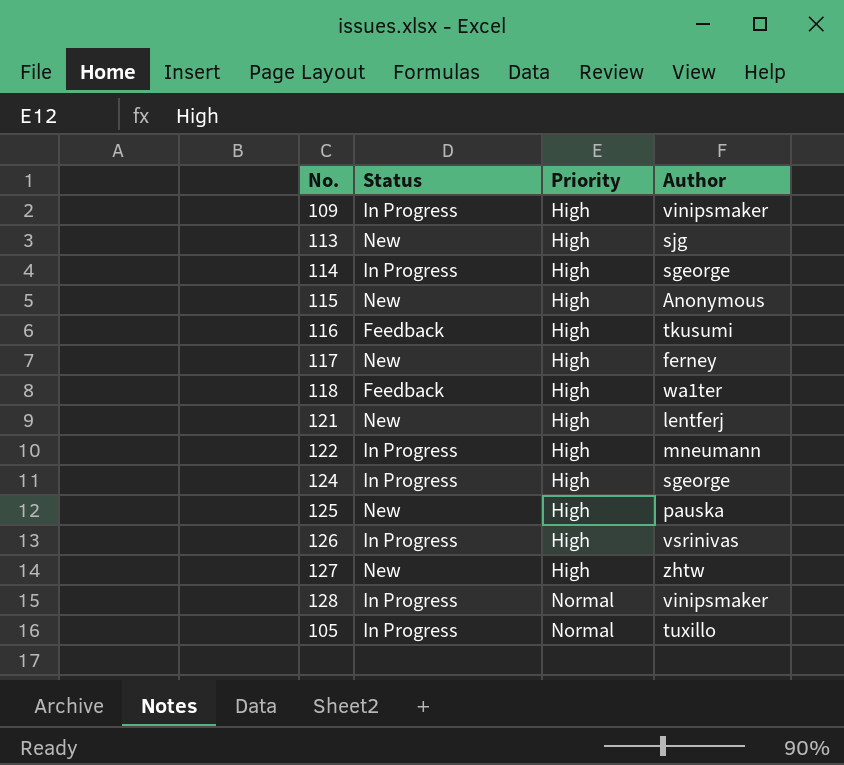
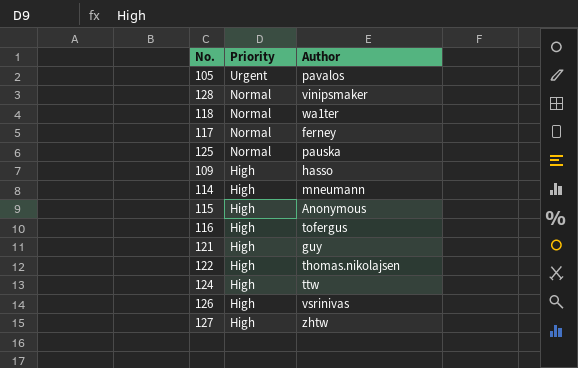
row order: Priority ascending -> Priority descending
column Status | position: 2 -> none
row 113: New | High | sjg -> none
105 | Priority: Normal -> Urgent
105 | Author: tuxillo -> pavalos
118 | Priority: High -> Normal
117 | Priority: High -> Normal
125 | Priority: High -> Normal
109 | Author: vinipsmaker -> hasso
114 | Author: sgeorge -> mneumann
116 | Author: tkusumi -> tofergus
121 | Author: lentferj -> guy
122 | Author: mneumann -> thomas.nikolajsen
124 | Author: sgeorge -> ttw

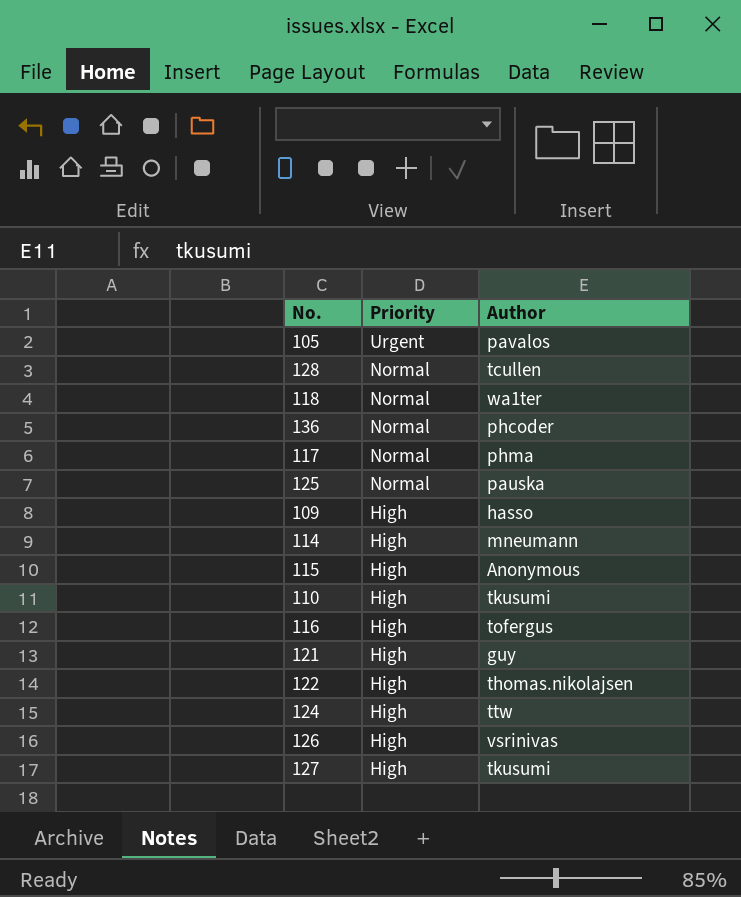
128 | Author: vinipsmaker -> tcullen
row 136: none -> Normal | phcoder
117 | Author: ferney -> phma
row 110: none -> High | tkusumi
127 | Author: zhtw -> tkusumi

